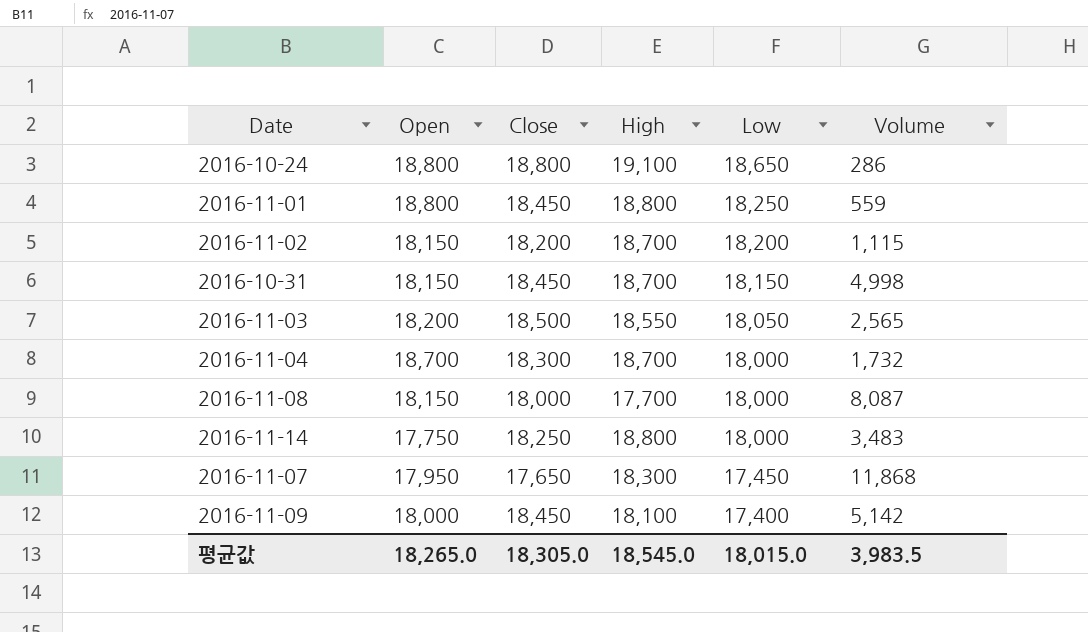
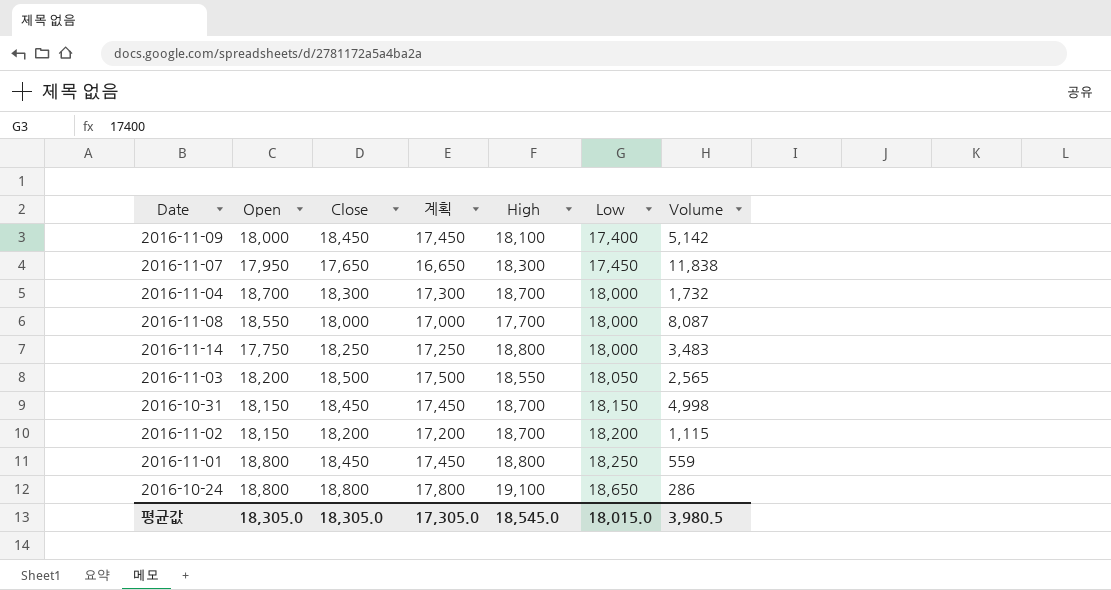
row order: Low descending -> Low ascending
column 계획 | formula: none -> [Close] - 1000
2016-11-07 | Volume: 11,868 -> 11,838
2016-11-08 | Open: 18,150 -> 18,550
평균값 | Open: 18,265.0 -> 18,305.0
평균값 | Volume: 3,983.5 -> 3,980.5

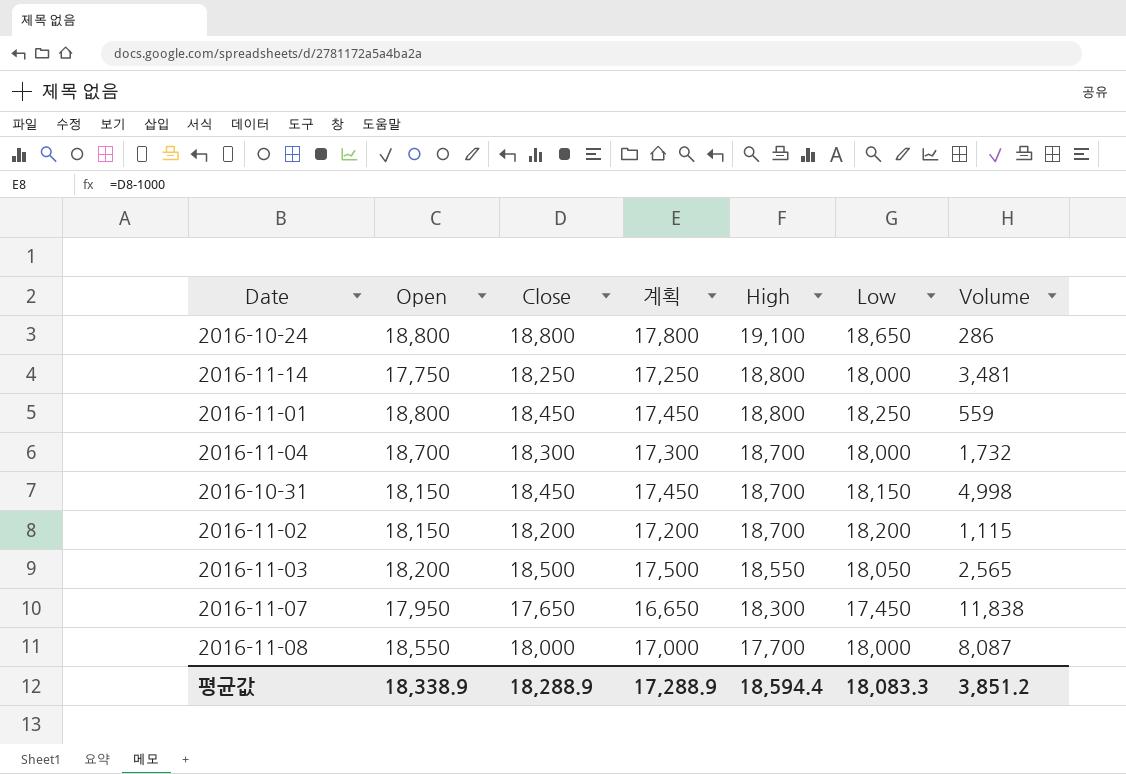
row order: Low ascending -> High descending
row 2016-11-09: 18,000 | 18,450 | 17,450 | 18,100 | 17,400 | 5,142 -> none
2016-11-14 | Volume: 3,483 -> 3,481
평균값 | Open: 18,305.0 -> 18,338.9
평균값 | Close: 18,305.0 -> 18,288.9
평균값 | 계획: 17,305.0 -> 17,288.9
평균값 | High: 18,545.0 -> 18,594.4
평균값 | Low: 18,015.0 -> 18,083.3
평균값 | Volume: 3,980.5 -> 3,851.2

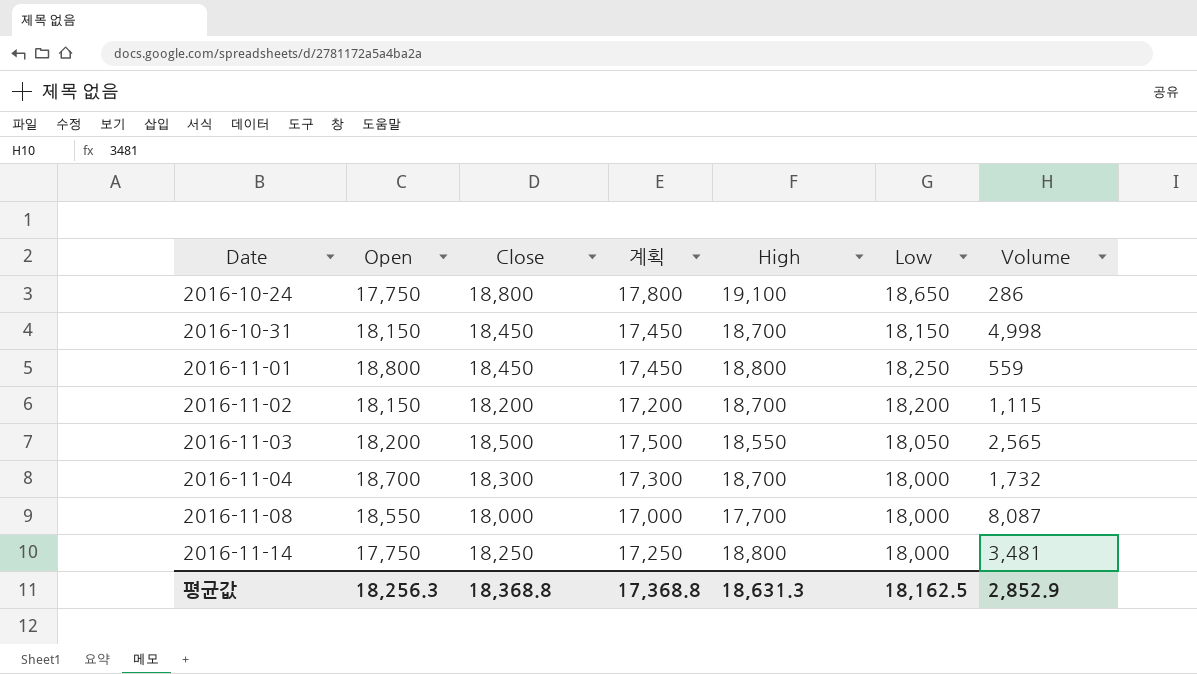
row order: High descending -> Date ascending
row 2016-11-07: 17,950 | 17,650 | 16,650 | 18,300 | 17,450 | 11,838 -> none
2016-10-24 | Open: 18,800 -> 17,750
평균값 | Open: 18,338.9 -> 18,256.3
평균값 | Close: 18,288.9 -> 18,368.8
평균값 | 계획: 17,288.9 -> 17,368.8
평균값 | High: 18,594.4 -> 18,631.3
평균값 | Low: 18,083.3 -> 18,162.5
평균값 | Volume: 3,851.2 -> 2,852.9

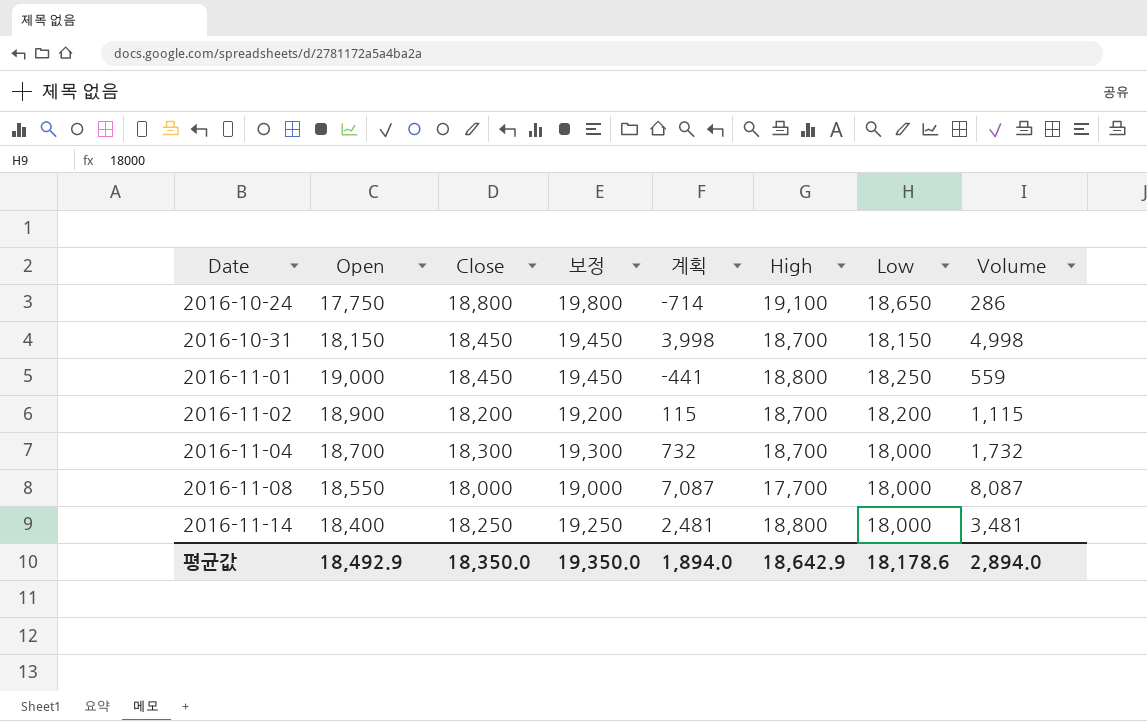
column 보정 | formula: none -> [Close] + 1000
column 계획 | formula: [Close] - 1000 -> [Volume] - 1000
row 2016-11-03: 18,200 | 18,500 | 17,500 | 18,550 | 18,050 | 2,565 -> none
2016-11-01 | Open: 18,800 -> 19,000
2016-11-02 | Open: 18,150 -> 18,900
2016-11-14 | Open: 17,750 -> 18,400
평균값 | Open: 18,256.3 -> 18,492.9
평균값 | Close: 18,368.8 -> 18,350.0
평균값 | 계획: 17,368.8 -> 1,894.0
평균값 | High: 18,631.3 -> 18,642.9
평균값 | Low: 18,162.5 -> 18,178.6
평균값 | Volume: 2,852.9 -> 2,894.0

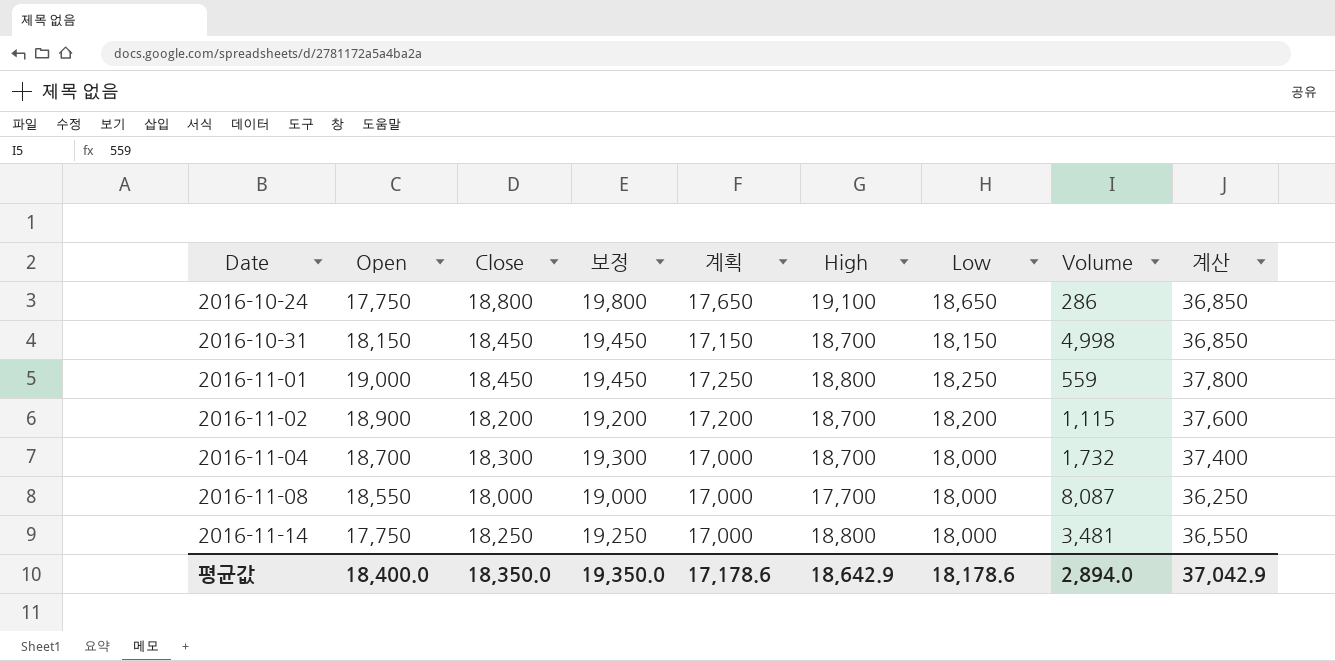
column 계획 | formula: [Volume] - 1000 -> [Low] - 1000
column 계산 | formula: none -> [Open] + [High]
2016-11-14 | Open: 18,400 -> 17,750
평균값 | Open: 18,492.9 -> 18,400.0
평균값 | 계획: 1,894.0 -> 17,178.6

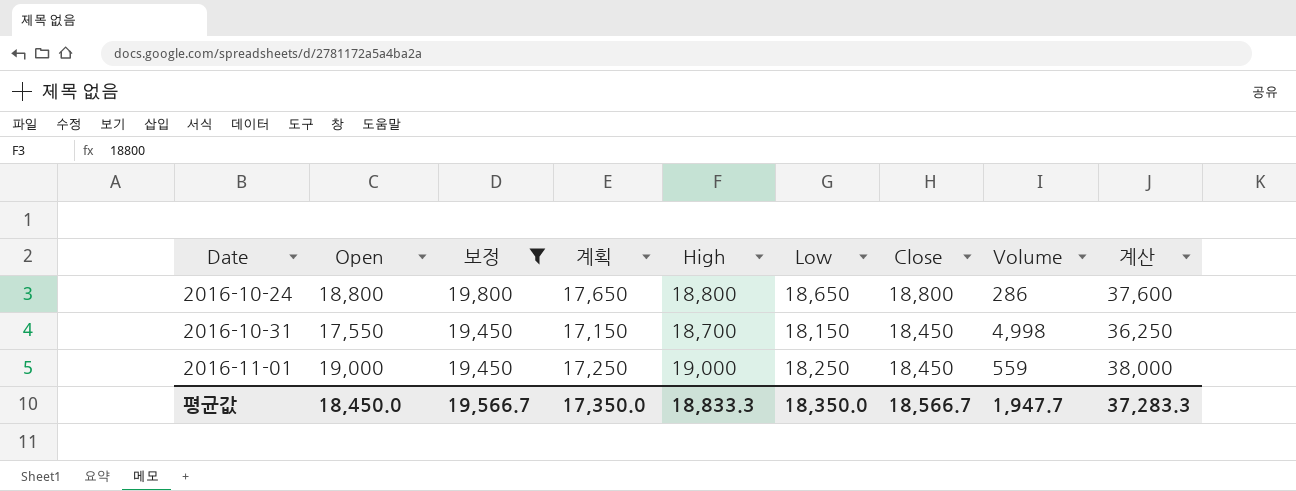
filter: none -> 보정 >= 19,450
column Close | position: 3 -> 7
2016-10-24 | Open: 17,750 -> 18,800
2016-10-24 | High: 19,100 -> 18,800
2016-10-24 | 계산: 36,850 -> 37,600
2016-10-31 | Open: 18,150 -> 17,550
2016-10-31 | 계산: 36,850 -> 36,250
2016-11-01 | High: 18,800 -> 19,000
2016-11-01 | 계산: 37,800 -> 38,000
평균값 | Open: 18,400.0 -> 18,450.0
평균값 | 보정: 19,350.0 -> 19,566.7
평균값 | 계획: 17,178.6 -> 17,350.0
평균값 | High: 18,642.9 -> 18,833.3
평균값 | Low: 18,178.6 -> 18,350.0
평균값 | Close: 18,350.0 -> 18,566.7
평균값 | Volume: 2,894.0 -> 1,947.7
평균값 | 계산: 37,042.9 -> 37,283.3

